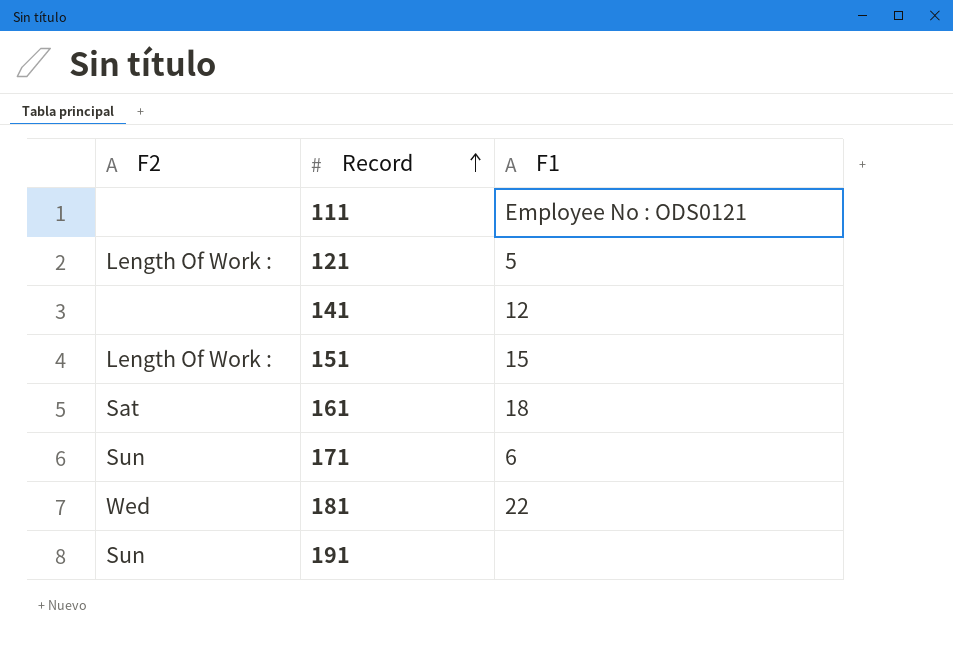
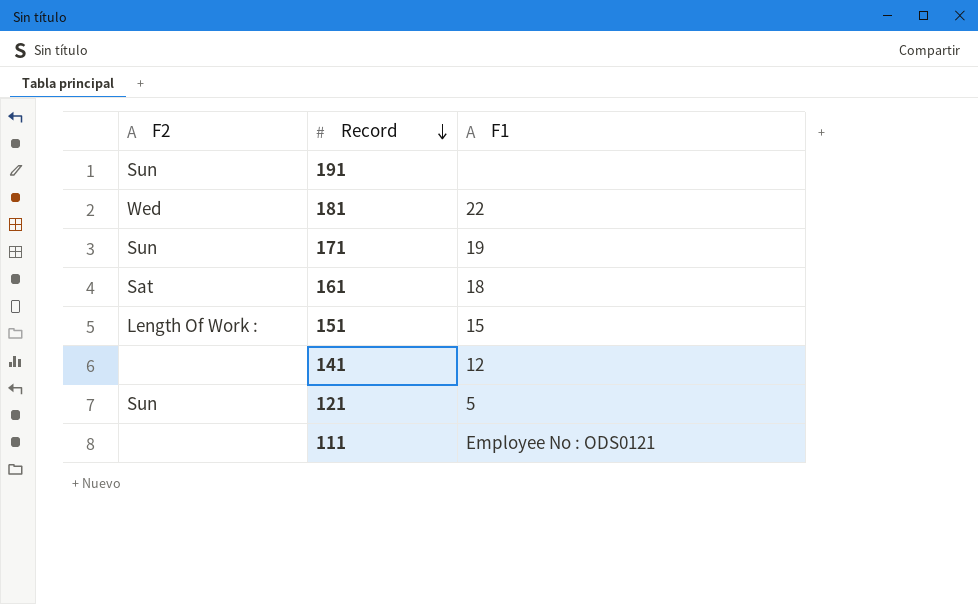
row order: Record ascending -> Record descending
171 | F1: 6 -> 19
121 | F2: Length Of Work : -> Sun

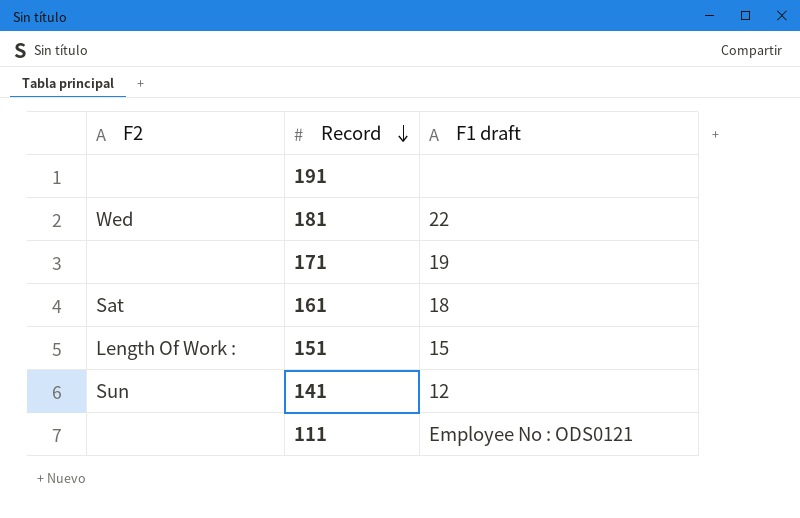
column name: F1 -> F1 draft
row 121: Sun | 5 -> none
191 | F2: Sun -> none
171 | F2: Sun -> none
141 | F2: none -> Sun

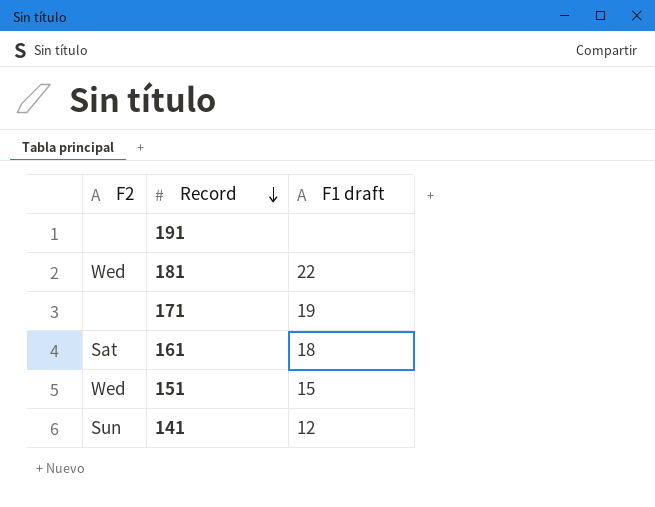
row 111: none | Employee No : ODS0121 -> none
151 | F2: Length Of Work : -> Wed

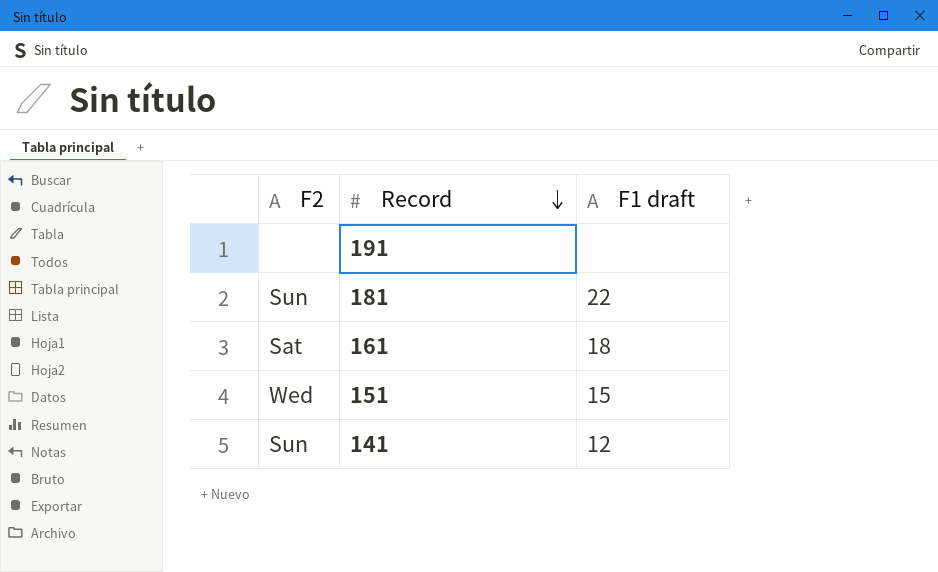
row 171: none | 19 -> none
181 | F2: Wed -> Sun

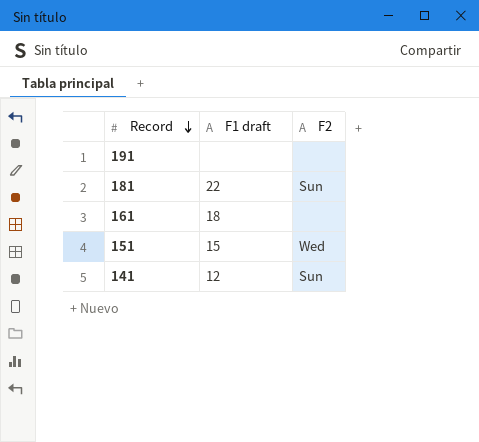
column F2 | position: 1 -> 3
161 | F2: Sat -> none

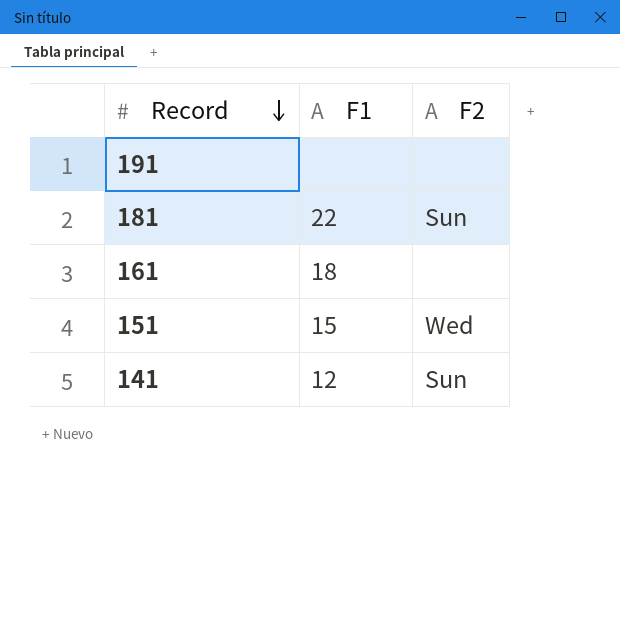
column name: F1 draft -> F1

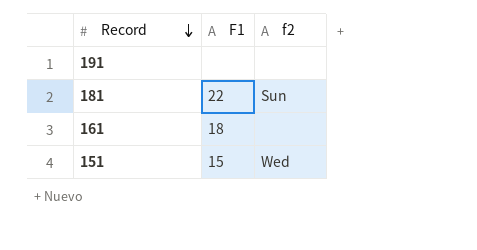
column name: F2 -> f2
row 141: 12 | Sun -> none

